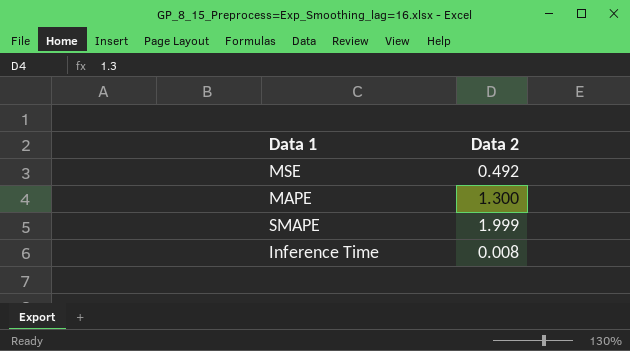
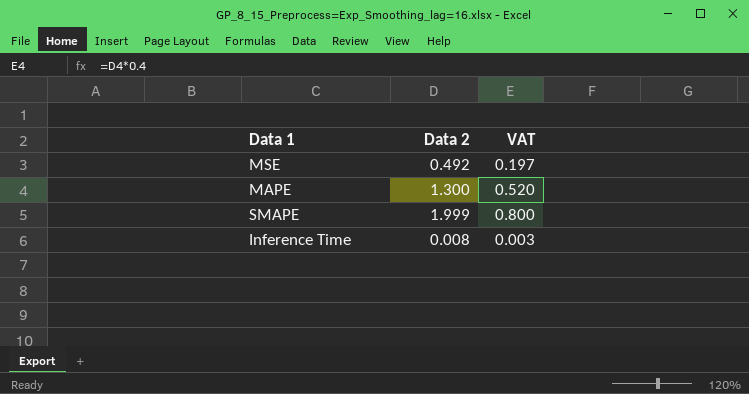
column VAT | formula: none -> [Data 2] * 0.4

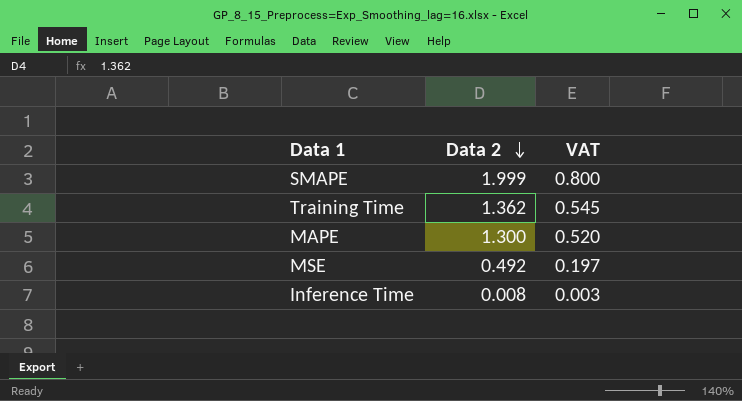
row order: none -> Data 2 descending
row Training Time: none -> 1.362 | 0.545

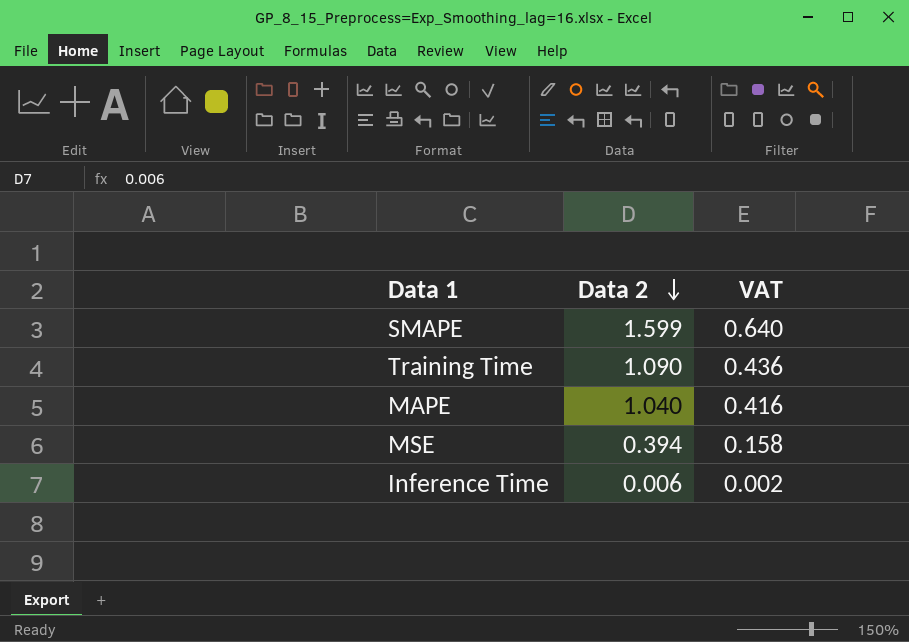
SMAPE | Data 2: 1.999 -> 1.599
SMAPE | VAT: 0.800 -> 0.640
Training Time | Data 2: 1.362 -> 1.090
Training Time | VAT: 0.545 -> 0.436
MAPE | Data 2: 1.300 -> 1.040
MAPE | VAT: 0.520 -> 0.416
MSE | Data 2: 0.492 -> 0.394
MSE | VAT: 0.197 -> 0.158
Inference Time | Data 2: 0.008 -> 0.006
Inference Time | VAT: 0.003 -> 0.002

